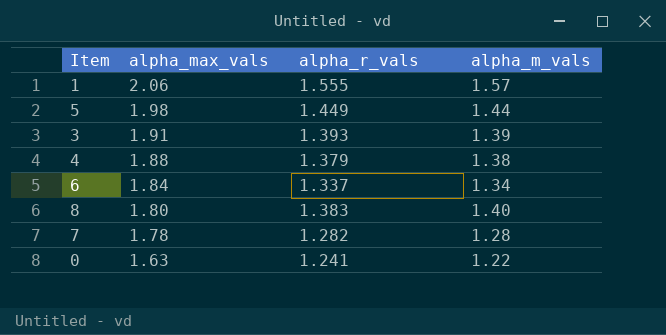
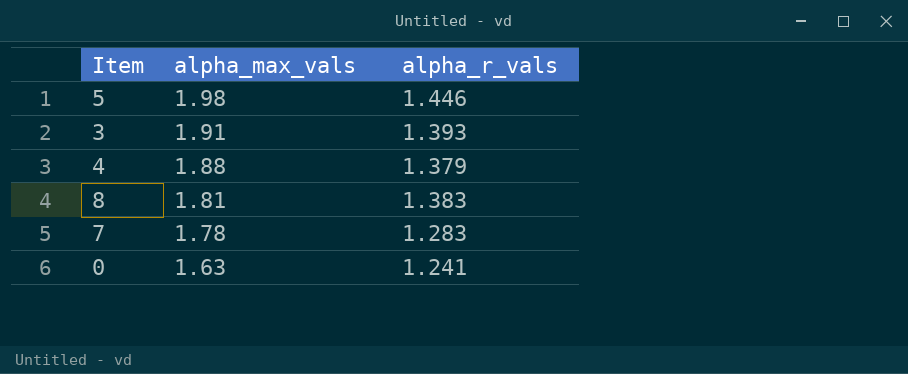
column alpha_m_vals | position: 4 -> none
row 1: 2.06 | 1.555 | 1.57 -> none
row 6: 1.84 | 1.337 | 1.34 -> none
5 | alpha_r_vals: 1.449 -> 1.446
8 | alpha_max_vals: 1.80 -> 1.81
7 | alpha_r_vals: 1.282 -> 1.283

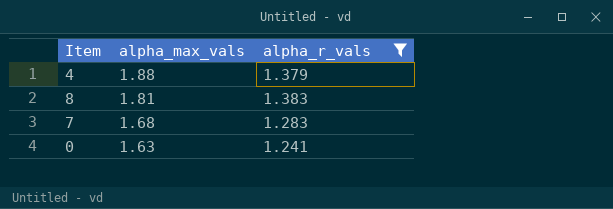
filter: none -> alpha_r_vals <= 1.383
7 | alpha_max_vals: 1.78 -> 1.68

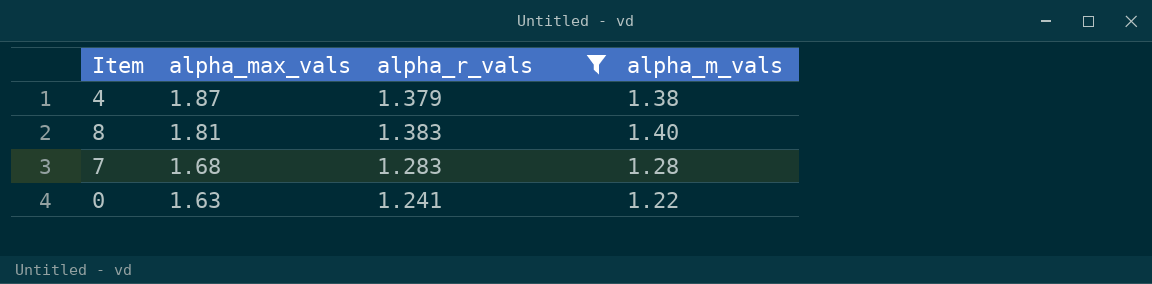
column alpha_m_vals | position: none -> 4
4 | alpha_max_vals: 1.88 -> 1.87

